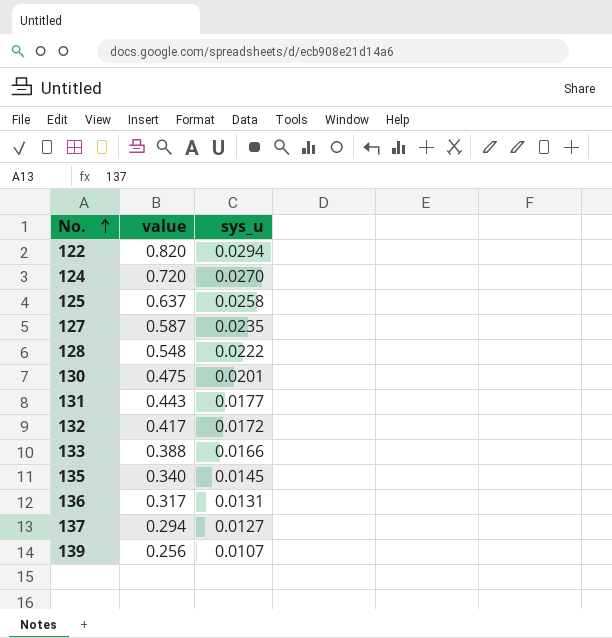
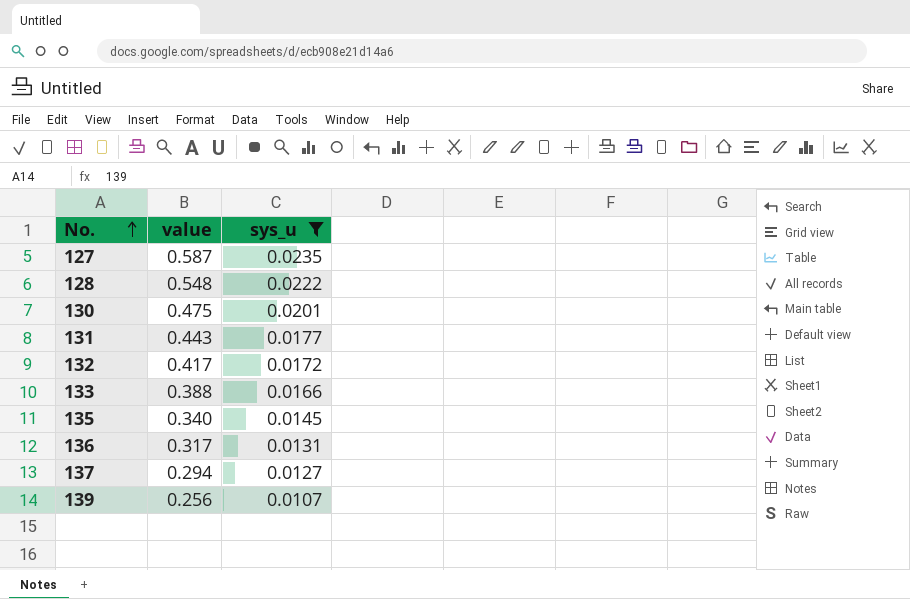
filter: none -> sys_u <= 0.0235

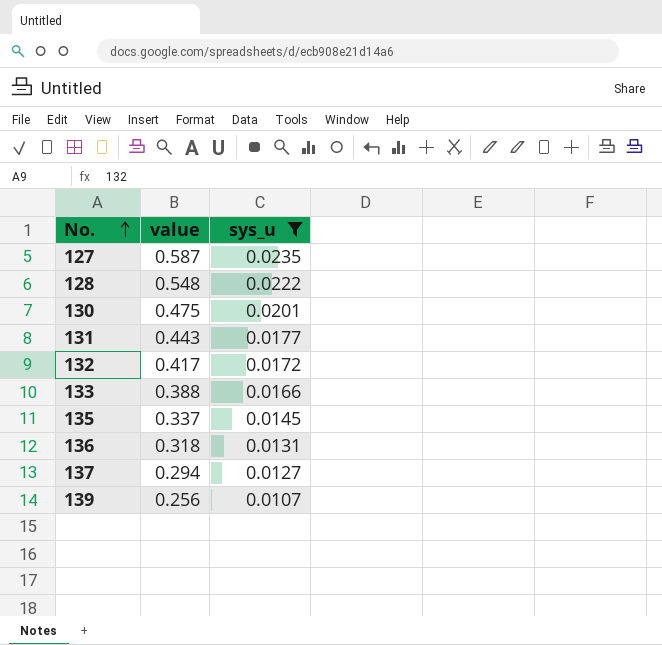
135 | value: 0.340 -> 0.337
136 | value: 0.317 -> 0.318

